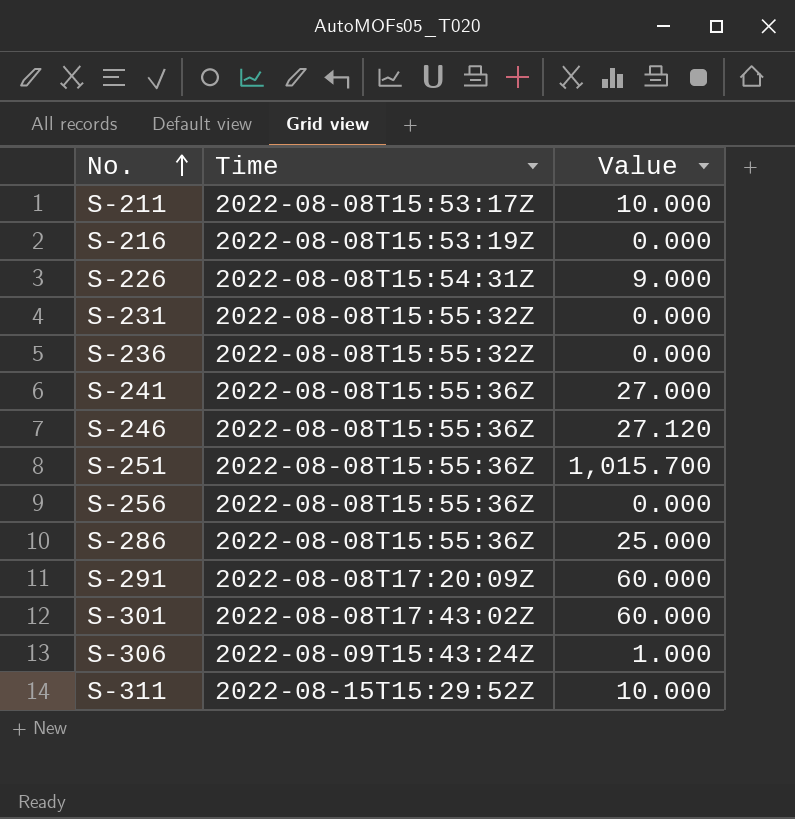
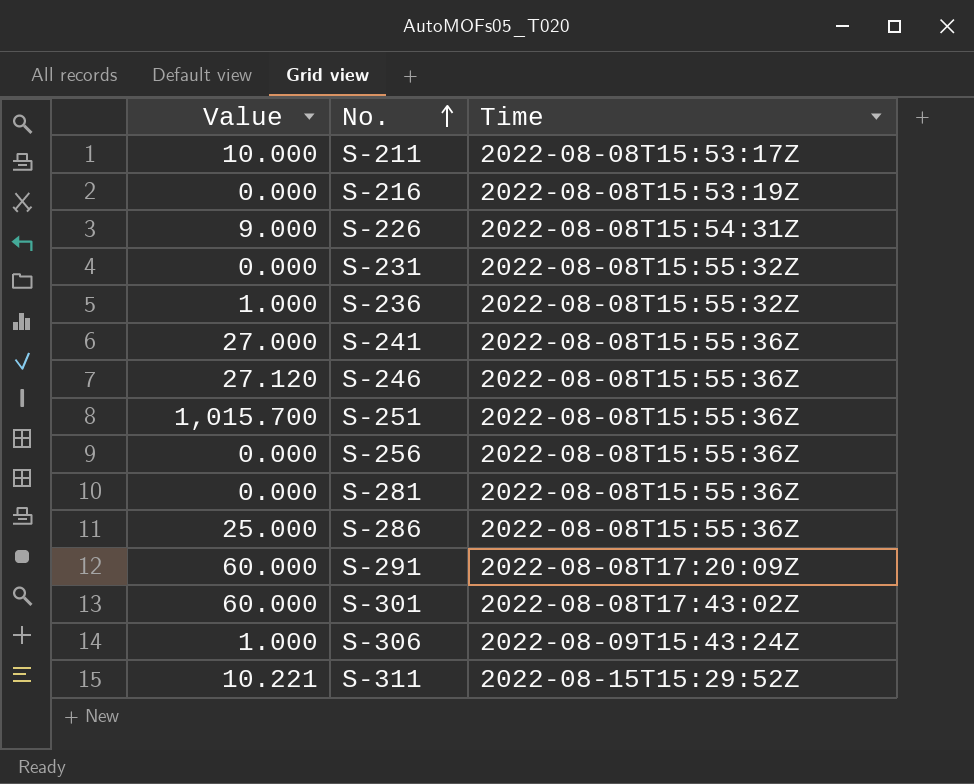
column Value | position: 3 -> 1
S-236 | Value: 0.000 -> 1.000
row S-281: none -> 0.000 | 2022-08-08T15:55:36Z
S-311 | Value: 10.000 -> 10.221

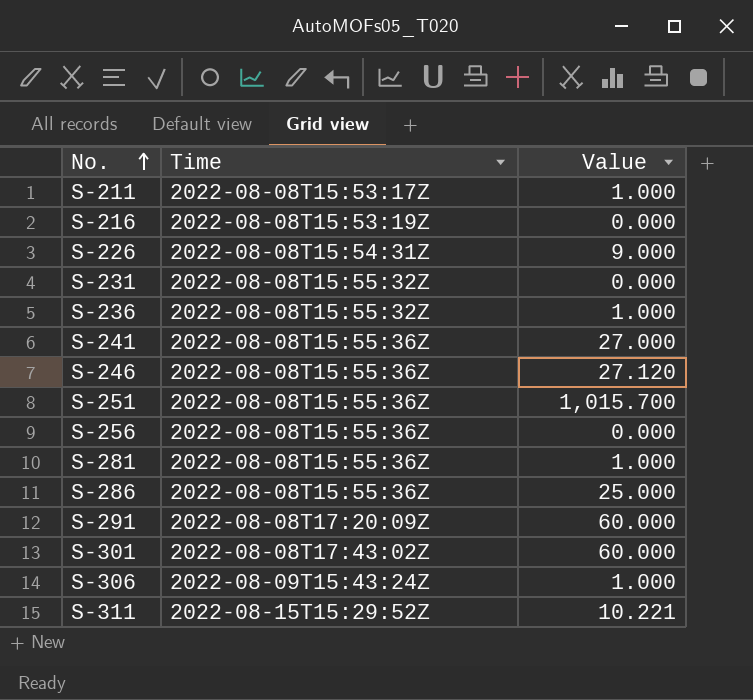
column Value | position: 1 -> 3
S-211 | Value: 10.000 -> 1.000
S-281 | Value: 0.000 -> 1.000

